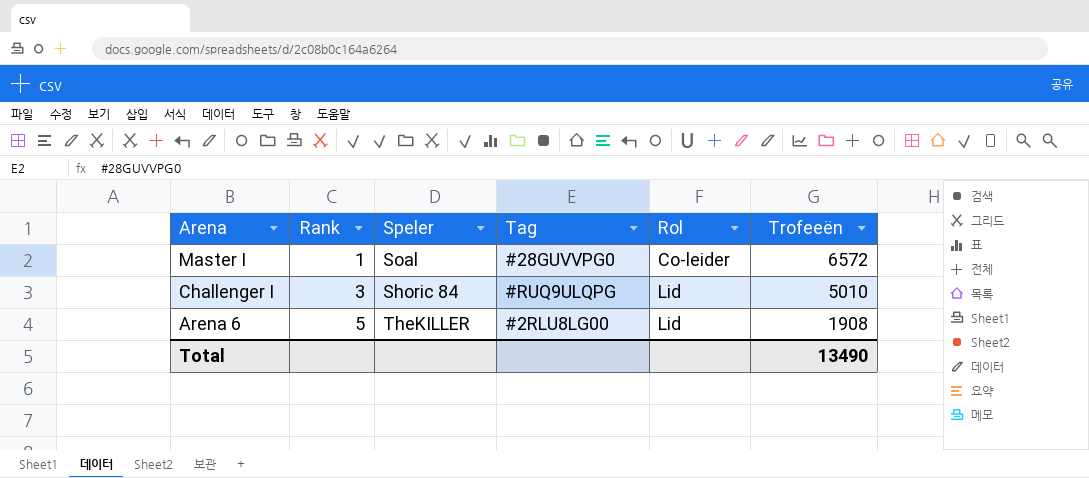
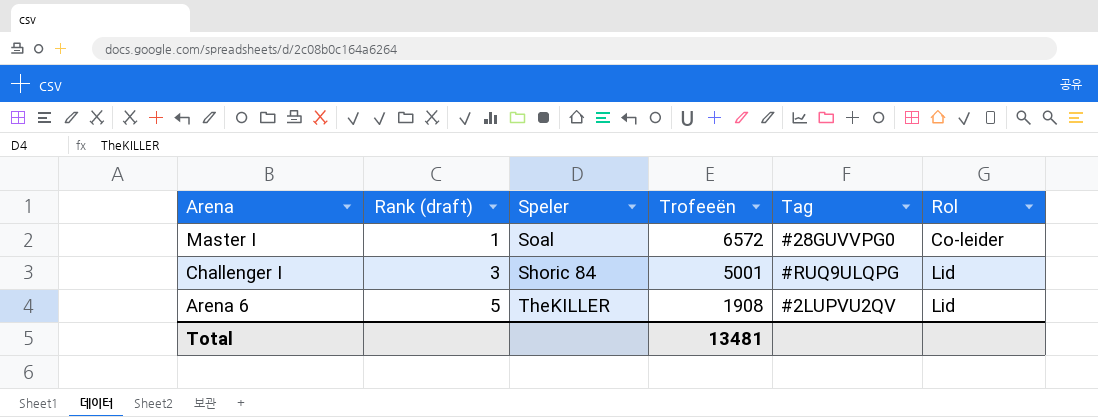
column name: Rank -> Rank (draft)
column Trofeeën | position: 6 -> 4
Challenger I | Trofeeën: 5010 -> 5001
Arena 6 | Tag: #2RLU8LG00 -> #2LUPVU2QV
Total | Trofeeën: 13490 -> 13481

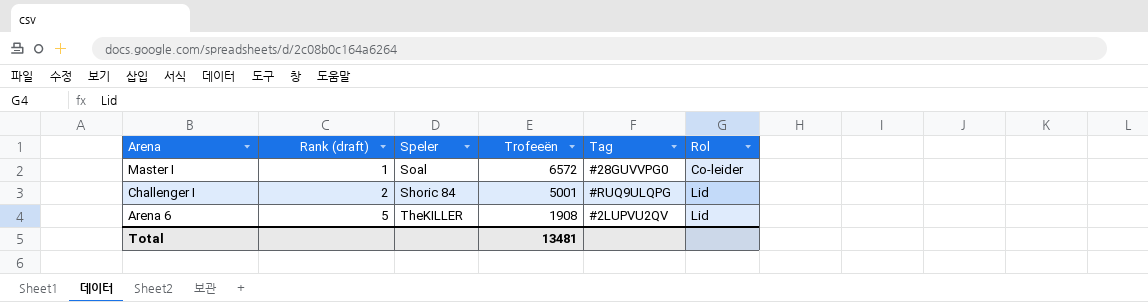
Challenger I | Rank (draft): 3 -> 2

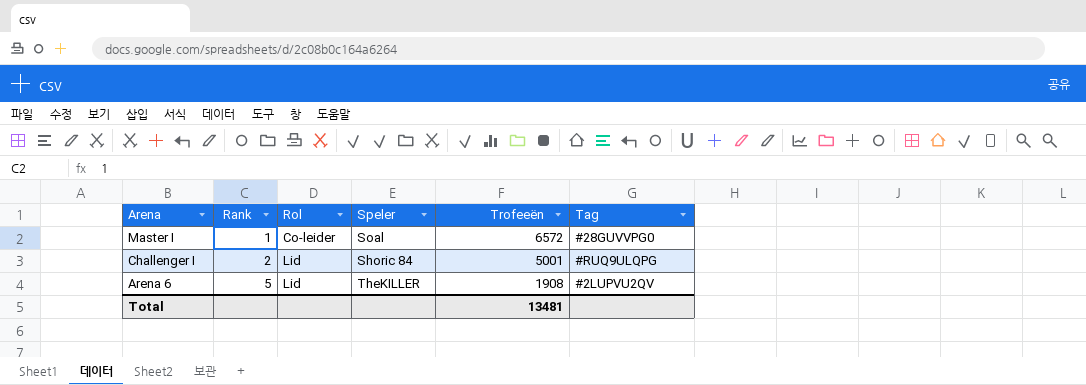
column name: Rank (draft) -> Rank
column Rol | position: 6 -> 3

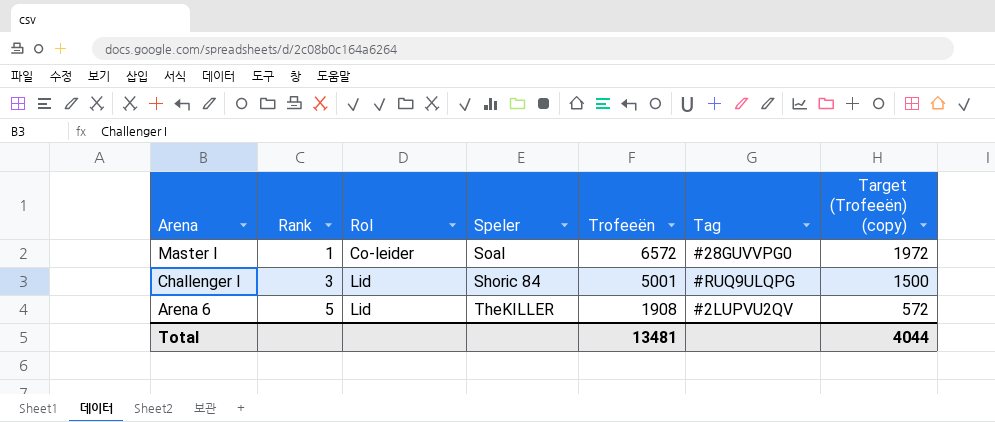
column Target (Trofeeën) (copy) | formula: none -> [Trofeeën] * 0.3
Challenger I | Rank: 2 -> 3

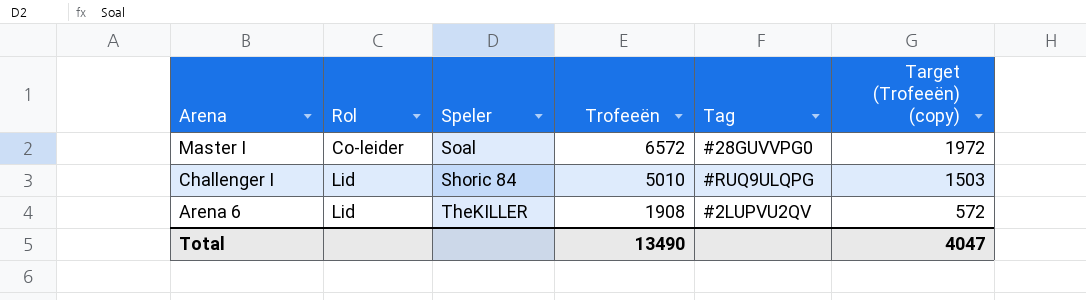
column Rank | position: 2 -> none
Challenger I | Trofeeën: 5001 -> 5010
Challenger I | Target (Trofeeën) (copy): 1500 -> 1503
Total | Trofeeën: 13481 -> 13490
Total | Target (Trofeeën) (copy): 4044 -> 4047

